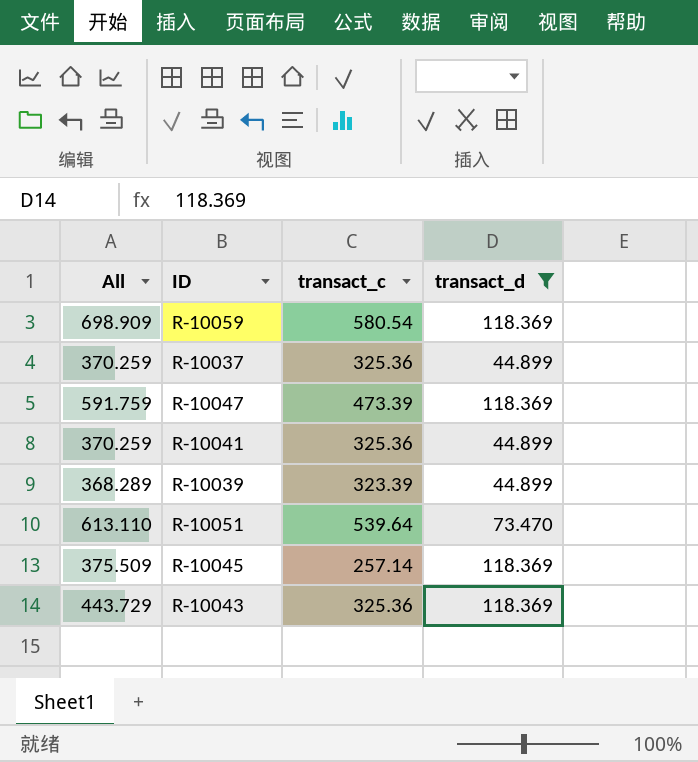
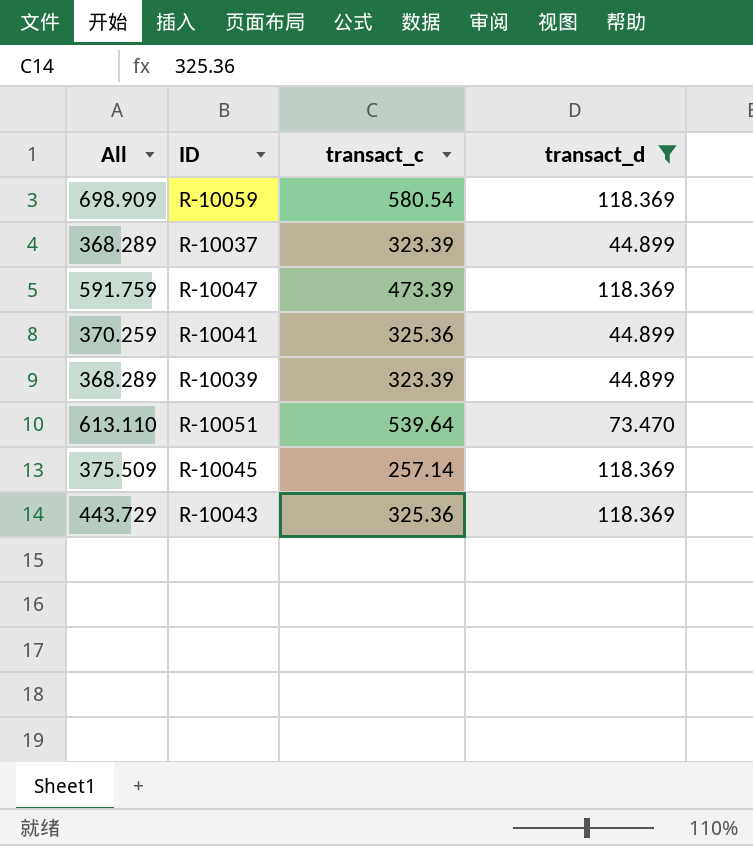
R-10037 | All: 370.259 -> 368.289
R-10037 | transact_c: 325.36 -> 323.39

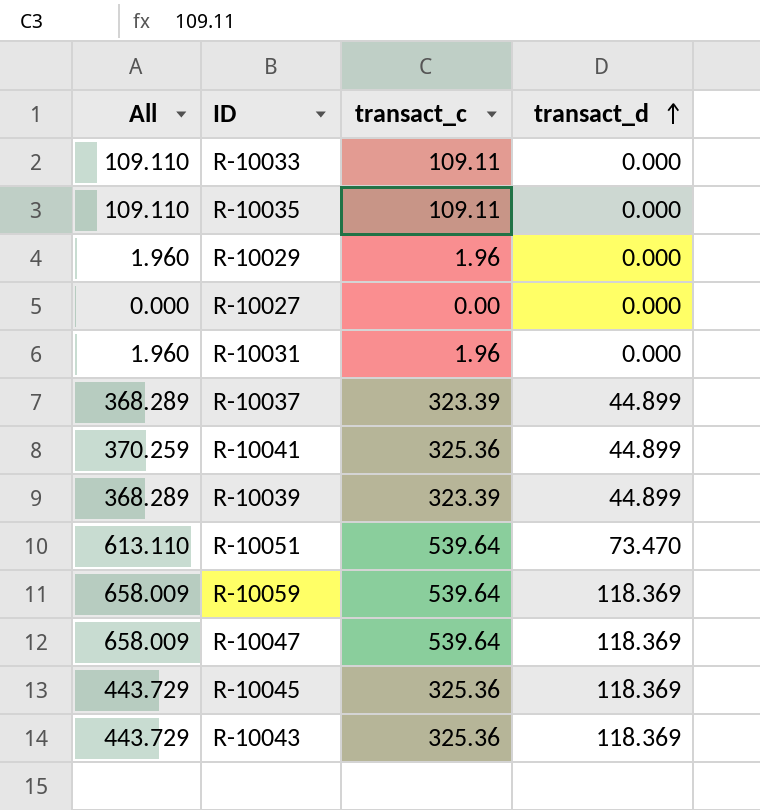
filter: transact_d != 0.000 -> none
row order: none -> transact_d ascending
R-10059 | All: 698.909 -> 658.009
R-10059 | transact_c: 580.54 -> 539.64
R-10047 | All: 591.759 -> 658.009
R-10047 | transact_c: 473.39 -> 539.64
R-10045 | All: 375.509 -> 443.729
R-10045 | transact_c: 257.14 -> 325.36

